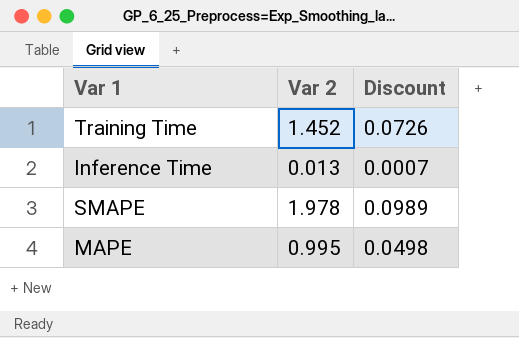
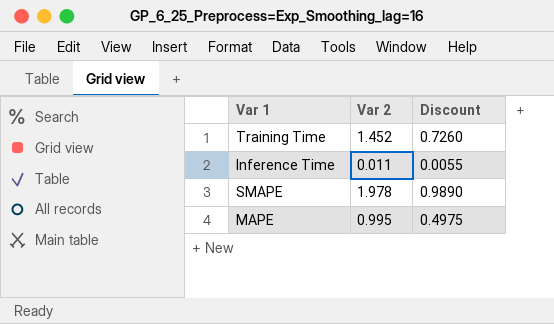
column Discount | formula: [Var 2] * 0.05 -> [Var 2] * 0.5
Inference Time | Var 2: 0.013 -> 0.011

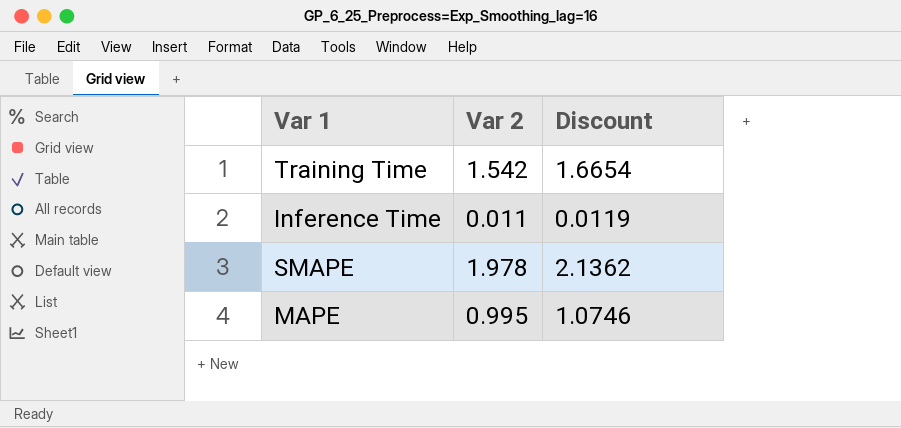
column Discount | formula: [Var 2] * 0.5 -> [Var 2] * 1.08
Training Time | Var 2: 1.452 -> 1.542

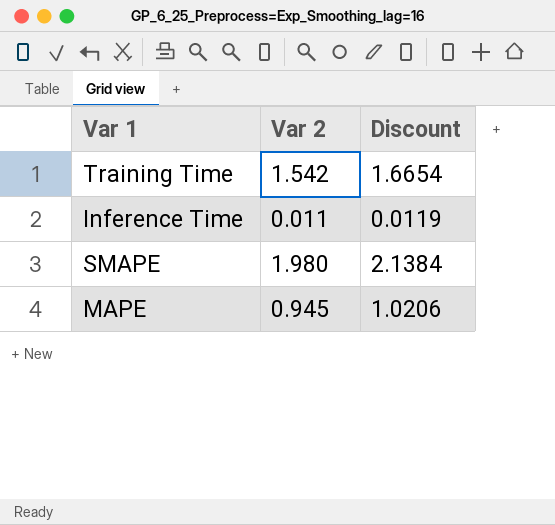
SMAPE | Var 2: 1.978 -> 1.980
SMAPE | Discount: 2.1362 -> 2.1384
MAPE | Var 2: 0.995 -> 0.945
MAPE | Discount: 1.0746 -> 1.0206

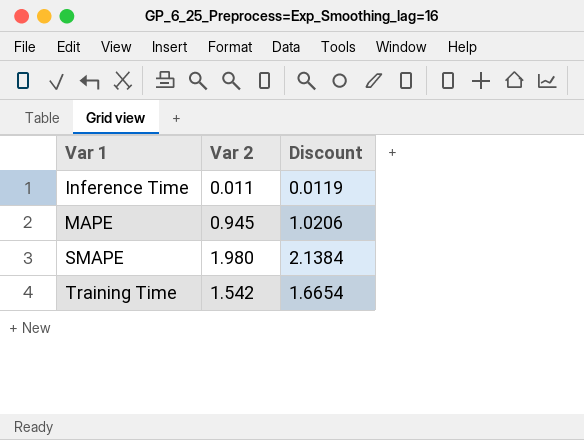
row order: none -> Var 1 ascending

